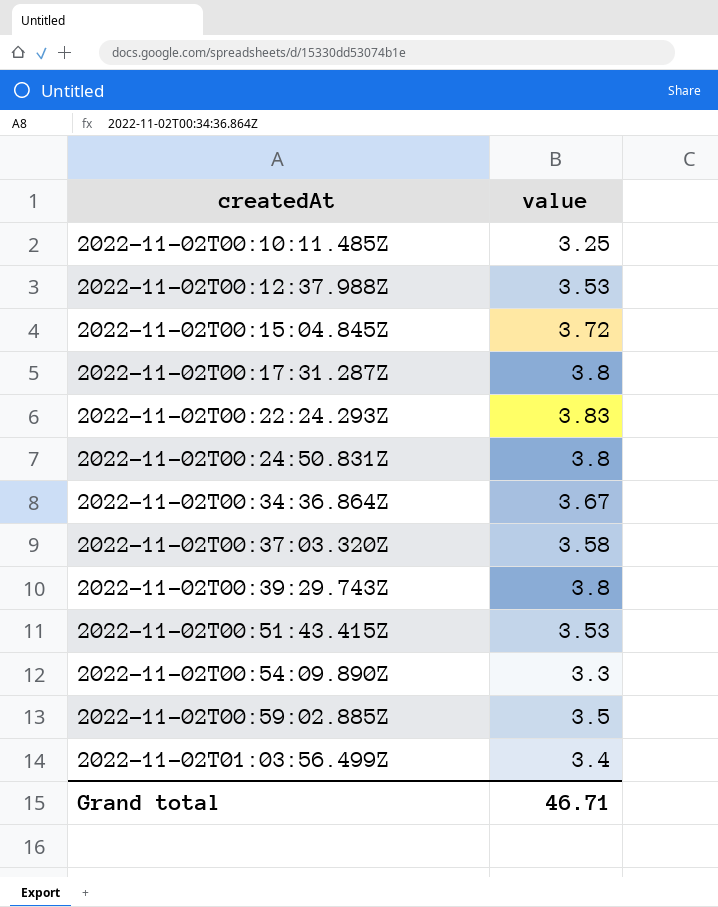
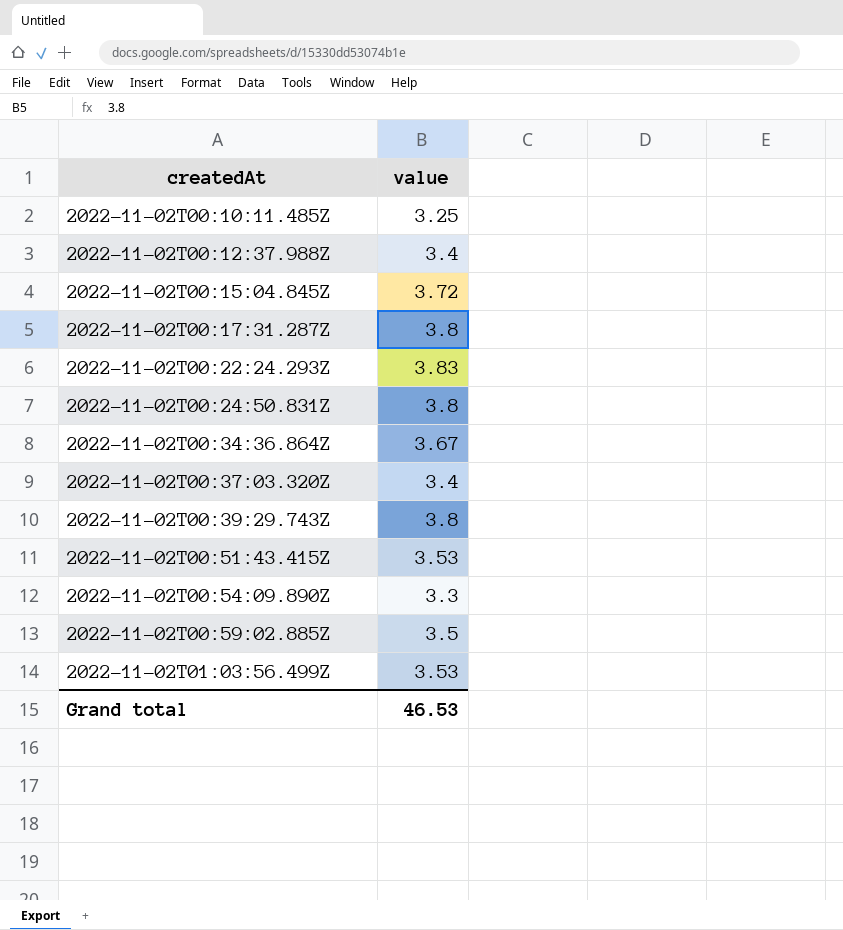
2022-11-02T00:12:37.988Z | value: 3.53 -> 3.4
2022-11-02T00:37:03.320Z | value: 3.58 -> 3.4
2022-11-02T01:03:56.499Z | value: 3.4 -> 3.53
Grand total | value: 46.71 -> 46.53

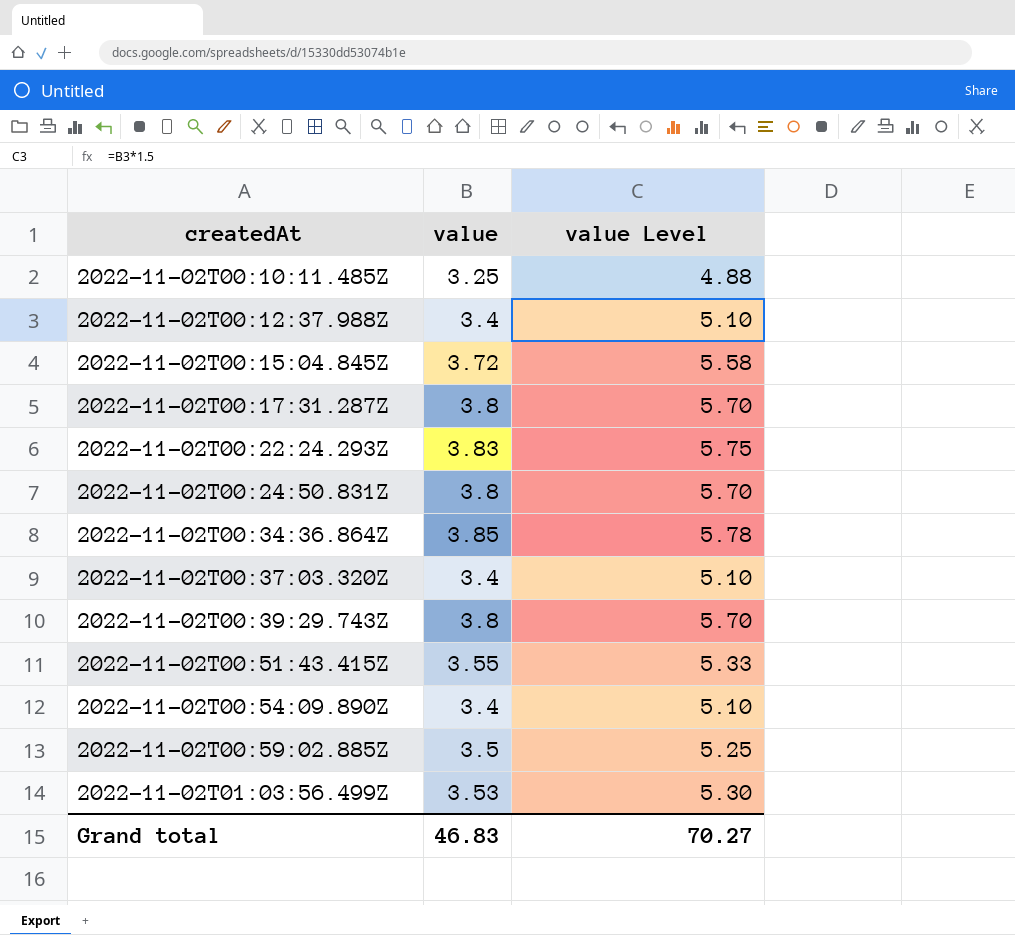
column value Level | formula: none -> [value] * 1.5
2022-11-02T00:34:36.864Z | value: 3.67 -> 3.85
2022-11-02T00:51:43.415Z | value: 3.53 -> 3.55
2022-11-02T00:54:09.890Z | value: 3.3 -> 3.4
Grand total | value: 46.53 -> 46.83

